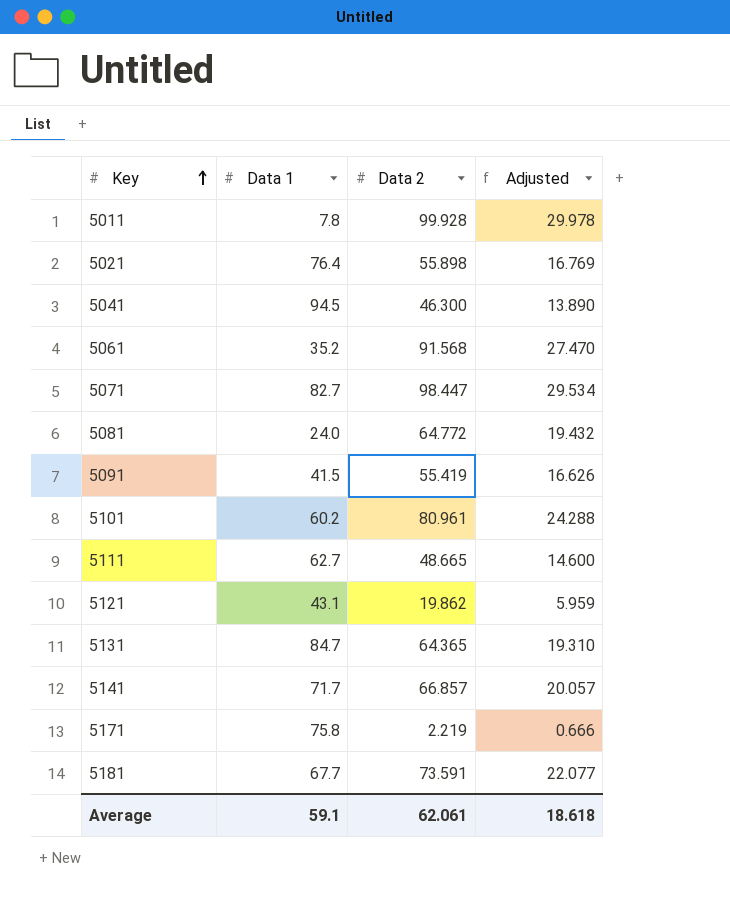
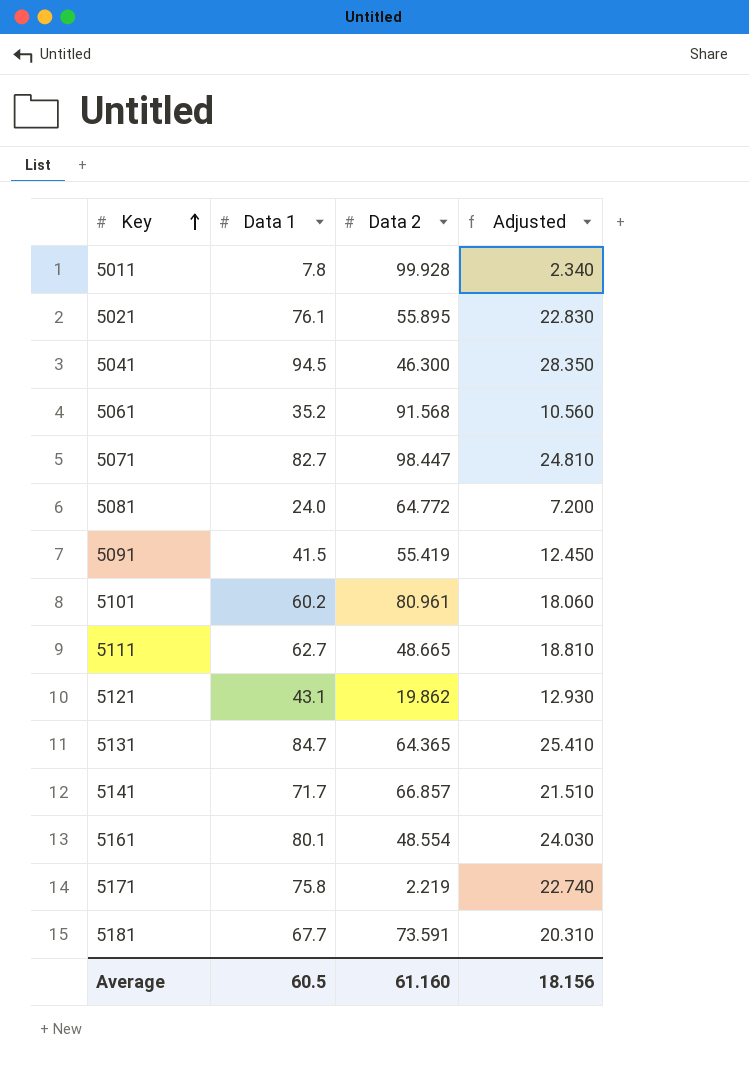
column Adjusted | formula: [Data 2] * 0.3 -> [Data 1] * 0.3
5021 | Data 1: 76.4 -> 76.1
5021 | Data 2: 55.898 -> 55.895
row 5161: none -> 80.1 | 48.554 | 24.030
Average | Data 1: 59.1 -> 60.5
Average | Data 2: 62.061 -> 61.160
Average | Adjusted: 18.618 -> 18.156

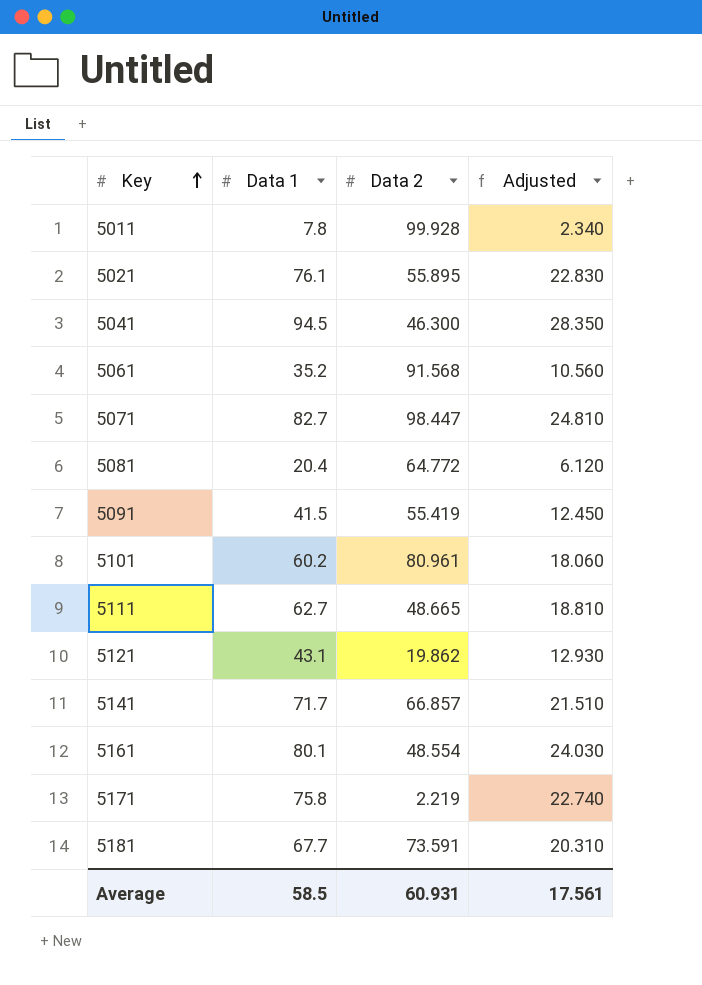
row 5131: 84.7 | 64.365 | 25.410 -> none
5081 | Data 1: 24.0 -> 20.4
5081 | Adjusted: 7.200 -> 6.120
Average | Data 1: 60.5 -> 58.5
Average | Data 2: 61.160 -> 60.931
Average | Adjusted: 18.156 -> 17.561

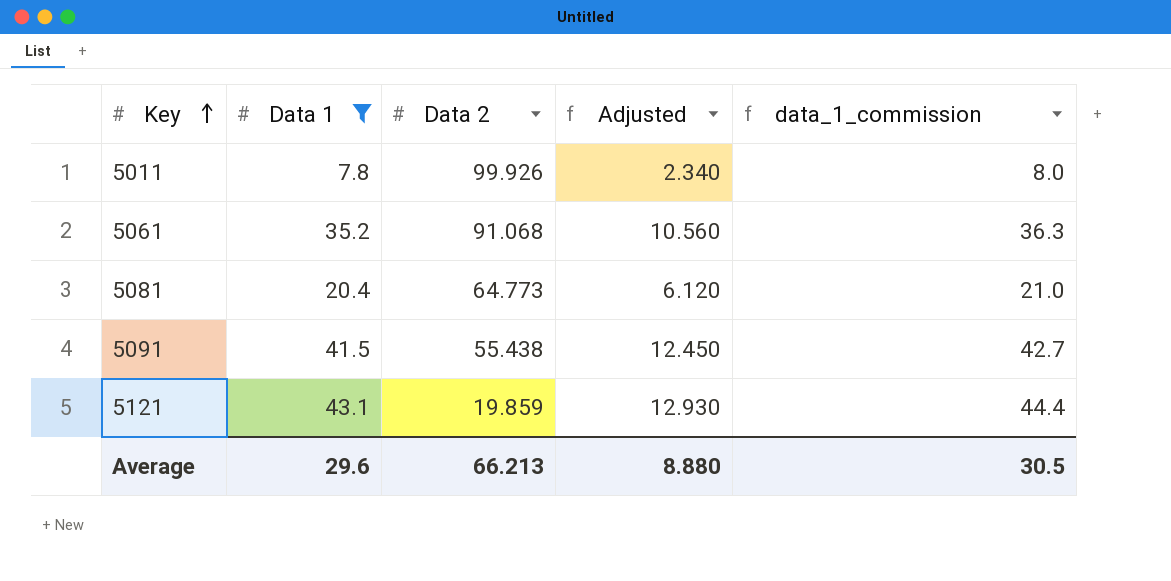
filter: none -> Data 1 <= 43.1
column data_1_commission | formula: none -> [Data 1] * 1.03
5011 | Data 2: 99.928 -> 99.926
5061 | Data 2: 91.568 -> 91.068
5081 | Data 2: 64.772 -> 64.773
5091 | Data 2: 55.419 -> 55.438
5121 | Data 2: 19.862 -> 19.859
Average | Data 1: 58.5 -> 29.6
Average | Data 2: 60.931 -> 66.213
Average | Adjusted: 17.561 -> 8.880

